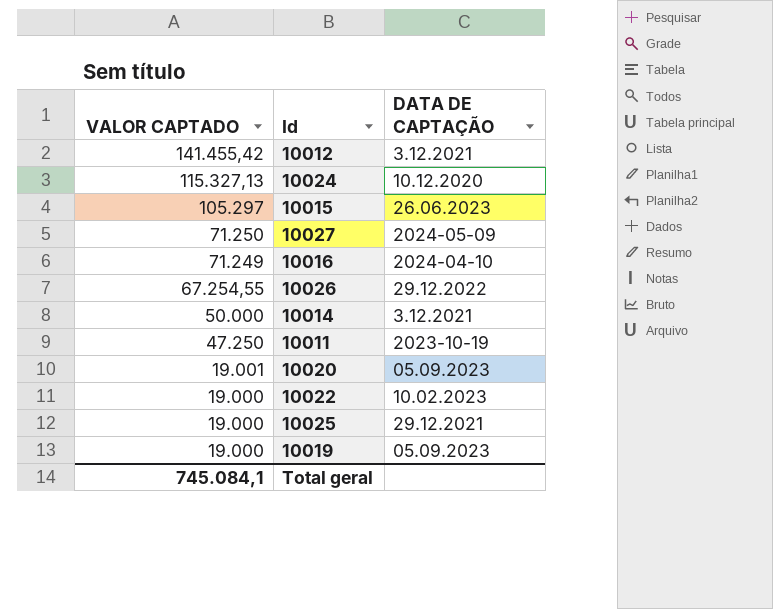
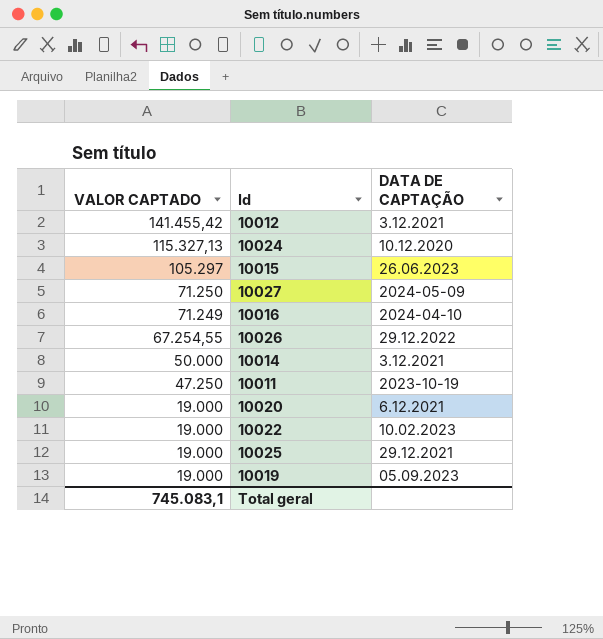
10020 | VALOR CAPTADO: 19.001 -> 19.000
10020 | DATA DE CAPTAÇÃO: 05.09.2023 -> 6.12.2021
Total geral | VALOR CAPTADO: 745.084,1 -> 745.083,1

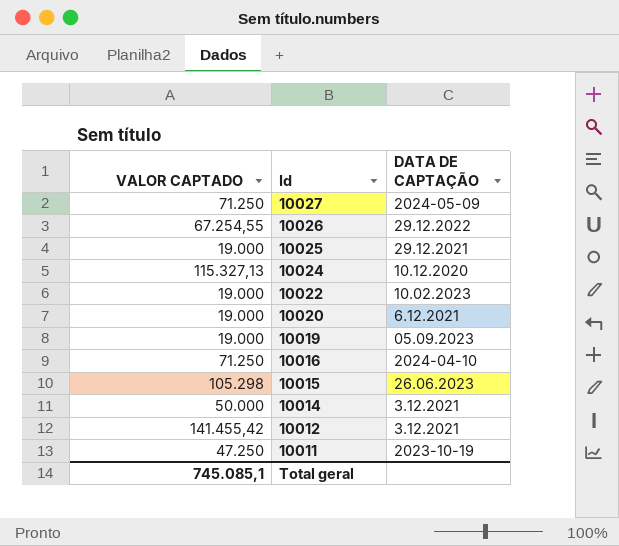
row order: VALOR CAPTADO descending -> Id descending
10016 | VALOR CAPTADO: 71.249 -> 71.250
10015 | VALOR CAPTADO: 105.297 -> 105.298
Total geral | VALOR CAPTADO: 745.083,1 -> 745.085,1

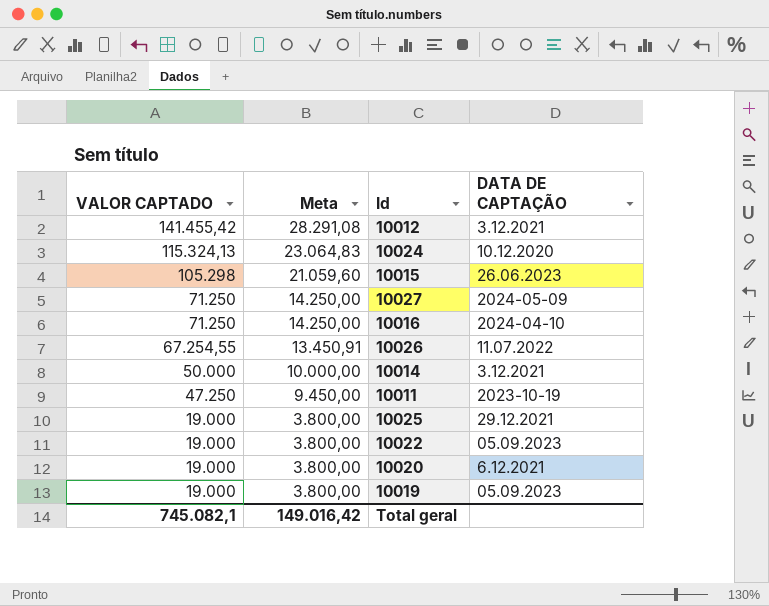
row order: Id descending -> VALOR CAPTADO descending
column Meta | formula: none -> [VALOR CAPTADO] * 0,2
10024 | VALOR CAPTADO: 115.327,13 -> 115.324,13
10026 | DATA DE CAPTAÇÃO: 29.12.2022 -> 11.07.2022
10022 | DATA DE CAPTAÇÃO: 10.02.2023 -> 05.09.2023
Total geral | VALOR CAPTADO: 745.085,1 -> 745.082,1

